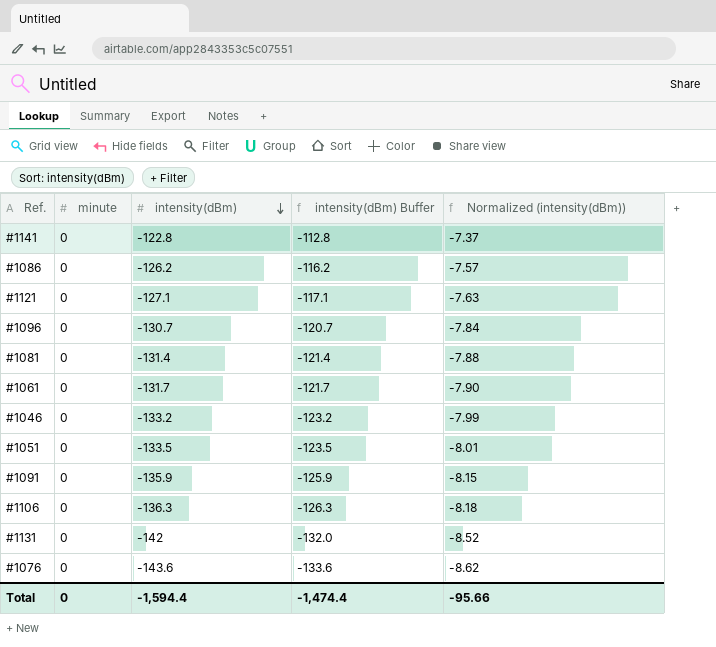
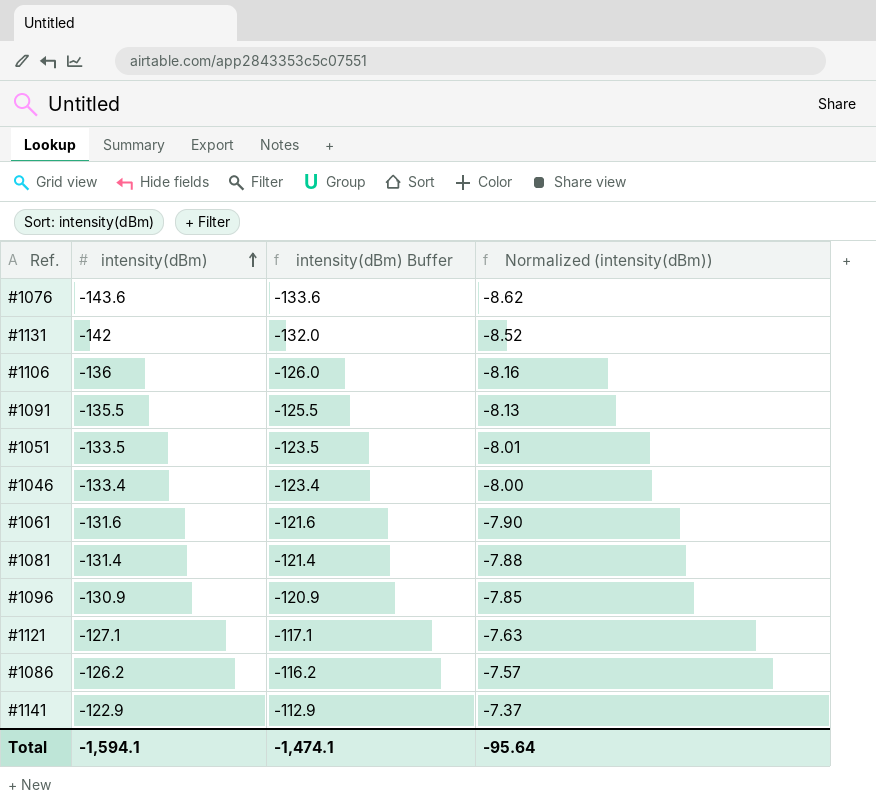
row order: intensity(dBm) descending -> intensity(dBm) ascending
column minute | position: 2 -> none
#1106 | intensity(dBm): -136.3 -> -136
#1106 | intensity(dBm) Buffer: -126.3 -> -126.0
#1106 | Normalized (intensity(dBm)): -8.18 -> -8.16
#1091 | intensity(dBm): -135.9 -> -135.5
#1091 | intensity(dBm) Buffer: -125.9 -> -125.5
#1091 | Normalized (intensity(dBm)): -8.15 -> -8.13
#1046 | intensity(dBm): -133.2 -> -133.4
#1046 | intensity(dBm) Buffer: -123.2 -> -123.4
#1046 | Normalized (intensity(dBm)): -7.99 -> -8.00
#1061 | intensity(dBm): -131.7 -> -131.6
#1061 | intensity(dBm) Buffer: -121.7 -> -121.6
#1096 | intensity(dBm): -130.7 -> -130.9
#1096 | intensity(dBm) Buffer: -120.7 -> -120.9
#1096 | Normalized (intensity(dBm)): -7.84 -> -7.85
#1141 | intensity(dBm): -122.8 -> -122.9
#1141 | intensity(dBm) Buffer: -112.8 -> -112.9
Total | intensity(dBm): -1,594.4 -> -1,594.1
Total | intensity(dBm) Buffer: -1,474.4 -> -1,474.1
Total | Normalized (intensity(dBm)): -95.66 -> -95.64

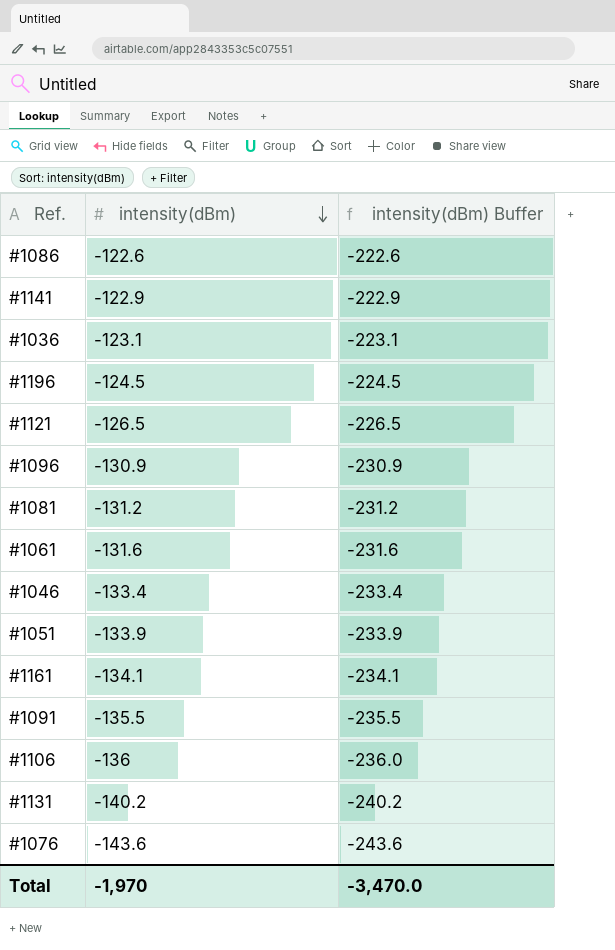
row order: intensity(dBm) ascending -> intensity(dBm) descending
column Normalized (intensity(dBm)) | formula: [intensity(dBm)] * 0.06 -> none
column intensity(dBm) Buffer | formula: [intensity(dBm)] + 10 -> [intensity(dBm)] - 100
#1086 | intensity(dBm): -126.2 -> -122.6
row #1036: none -> -123.1 | -223.1
row #1196: none -> -124.5 | -224.5
#1121 | intensity(dBm): -127.1 -> -126.5
#1081 | intensity(dBm): -131.4 -> -131.2
#1051 | intensity(dBm): -133.5 -> -133.9
row #1161: none -> -134.1 | -234.1
#1131 | intensity(dBm): -142 -> -140.2
Total | intensity(dBm): -1,594.1 -> -1,970
Total | intensity(dBm) Buffer: -1,474.1 -> -3,470.0

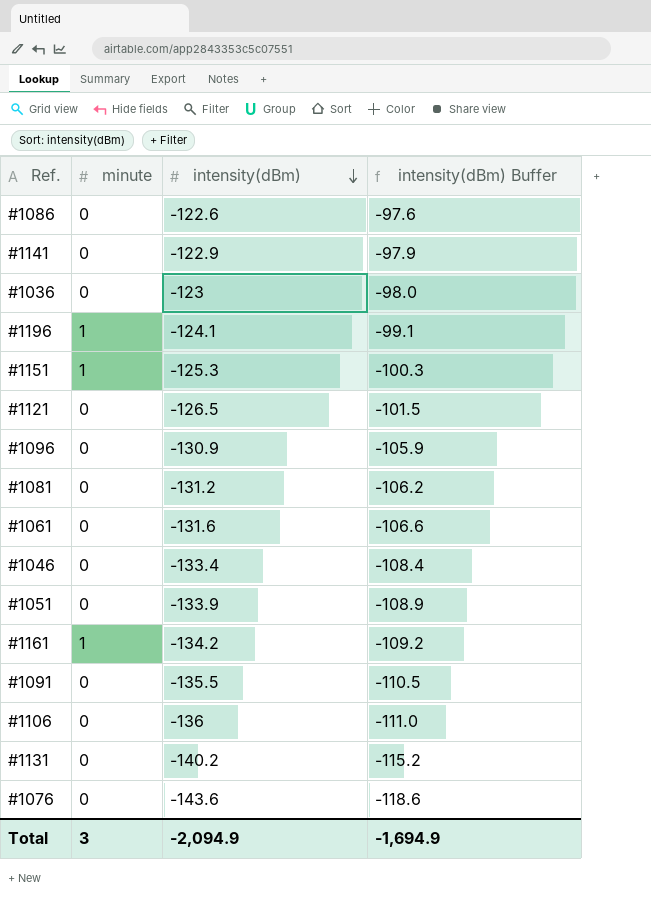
column minute | position: none -> 2
column intensity(dBm) Buffer | formula: [intensity(dBm)] - 100 -> [intensity(dBm)] + 25
#1036 | intensity(dBm): -123.1 -> -123
#1196 | intensity(dBm): -124.5 -> -124.1
row #1151: none -> 1 | -125.3 | -100.3
#1161 | intensity(dBm): -134.1 -> -134.2
Total | intensity(dBm): -1,970 -> -2,094.9
Total | intensity(dBm) Buffer: -3,470.0 -> -1,694.9

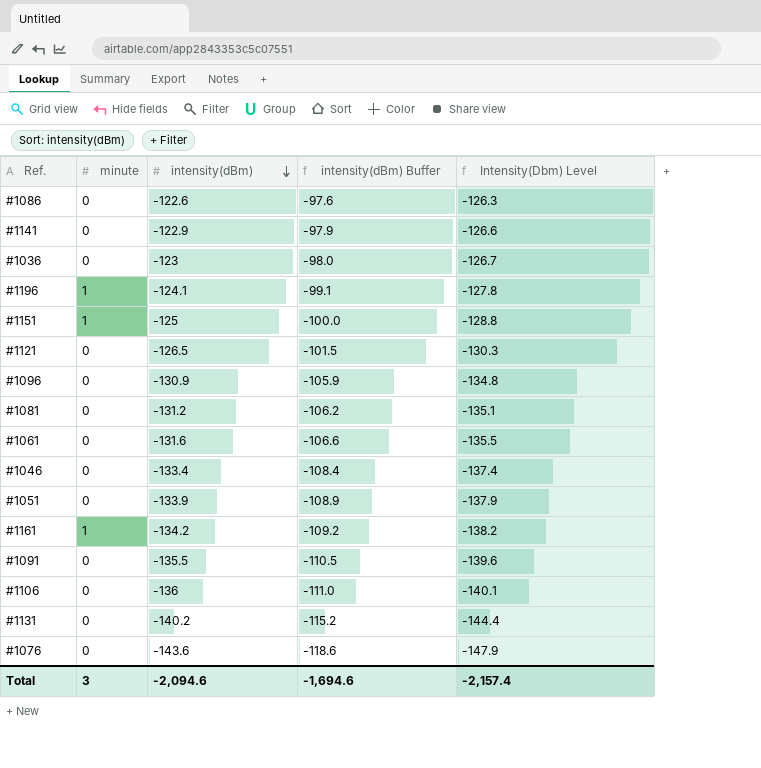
column Intensity(Dbm) Level | formula: none -> [intensity(dBm)] * 1.03
#1151 | intensity(dBm): -125.3 -> -125
#1151 | intensity(dBm) Buffer: -100.3 -> -100.0
Total | intensity(dBm): -2,094.9 -> -2,094.6
Total | intensity(dBm) Buffer: -1,694.9 -> -1,694.6

